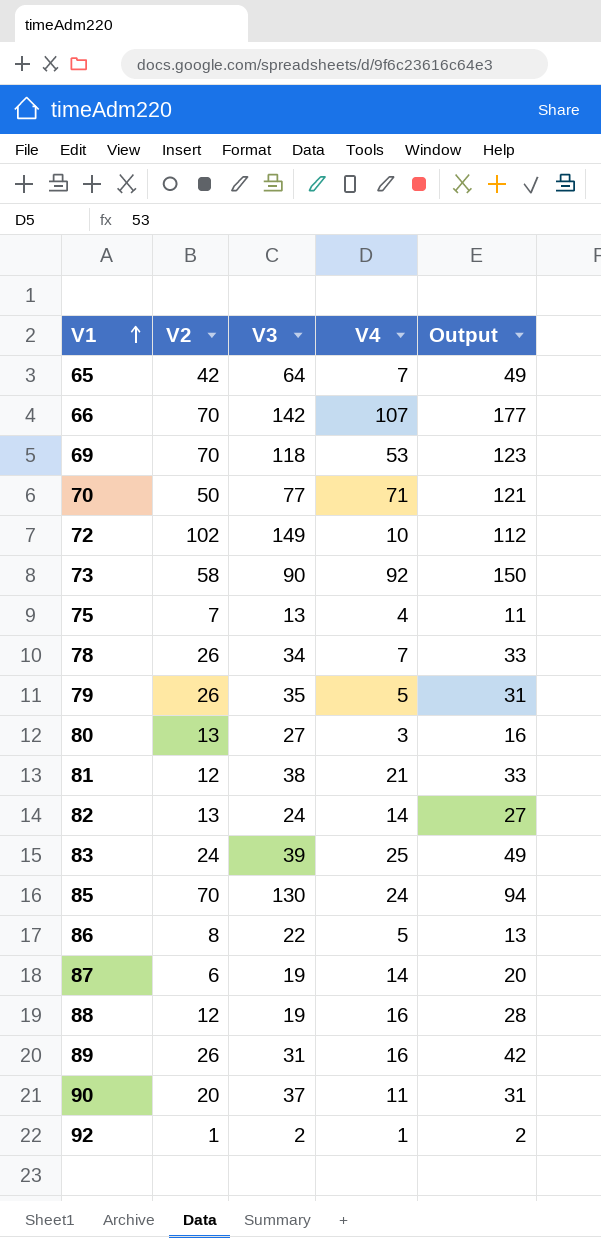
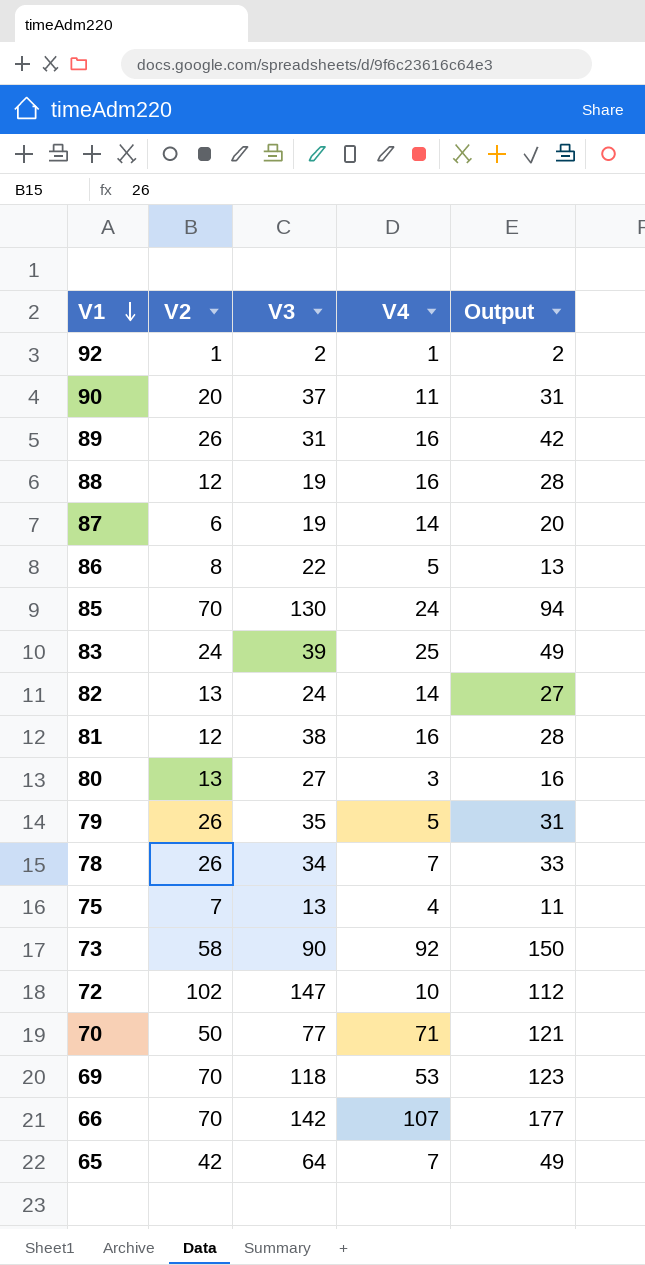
row order: V1 ascending -> V1 descending
81 | V4: 21 -> 16
81 | Output: 33 -> 28
72 | V3: 149 -> 147

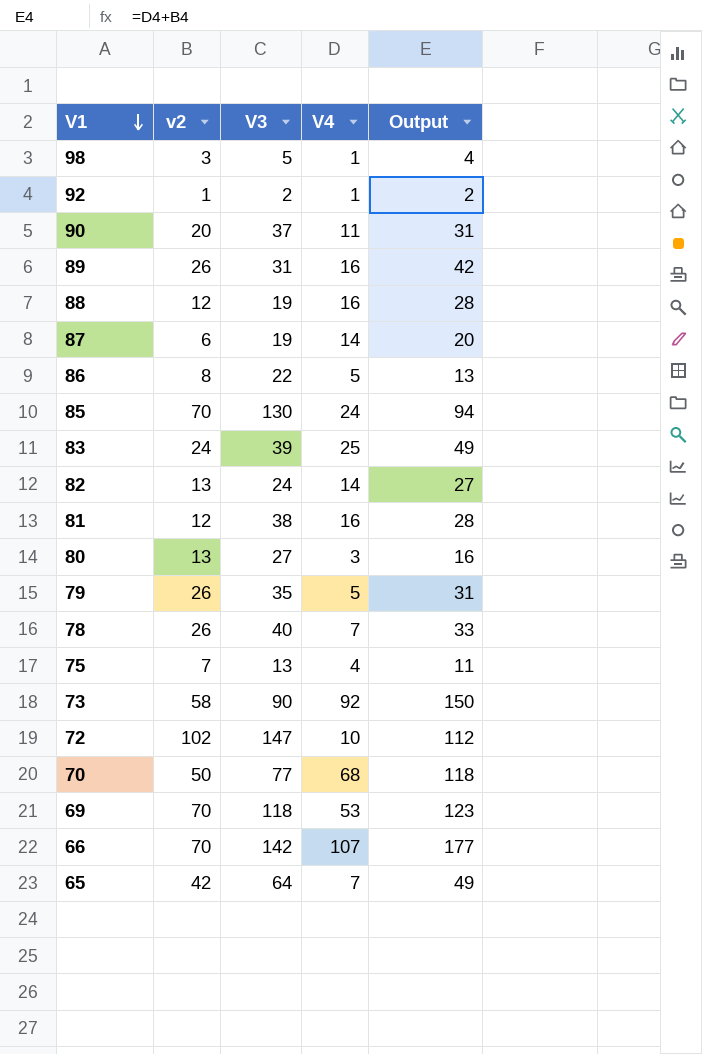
column name: V2 -> v2
row 98: none -> 3 | 5 | 1 | 4
78 | V3: 34 -> 40
70 | V4: 71 -> 68
70 | Output: 121 -> 118

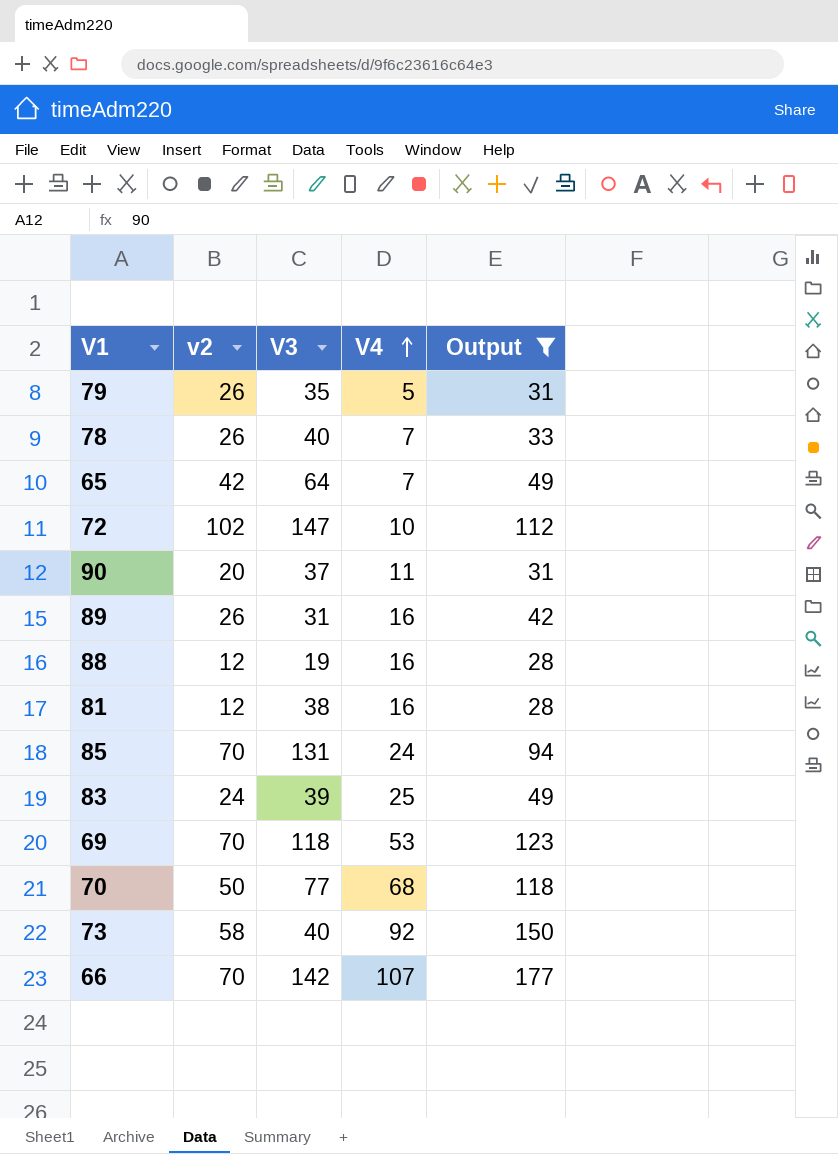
filter: none -> Output >= 28
row order: V1 descending -> V4 ascending
85 | V3: 130 -> 131
73 | V3: 90 -> 40

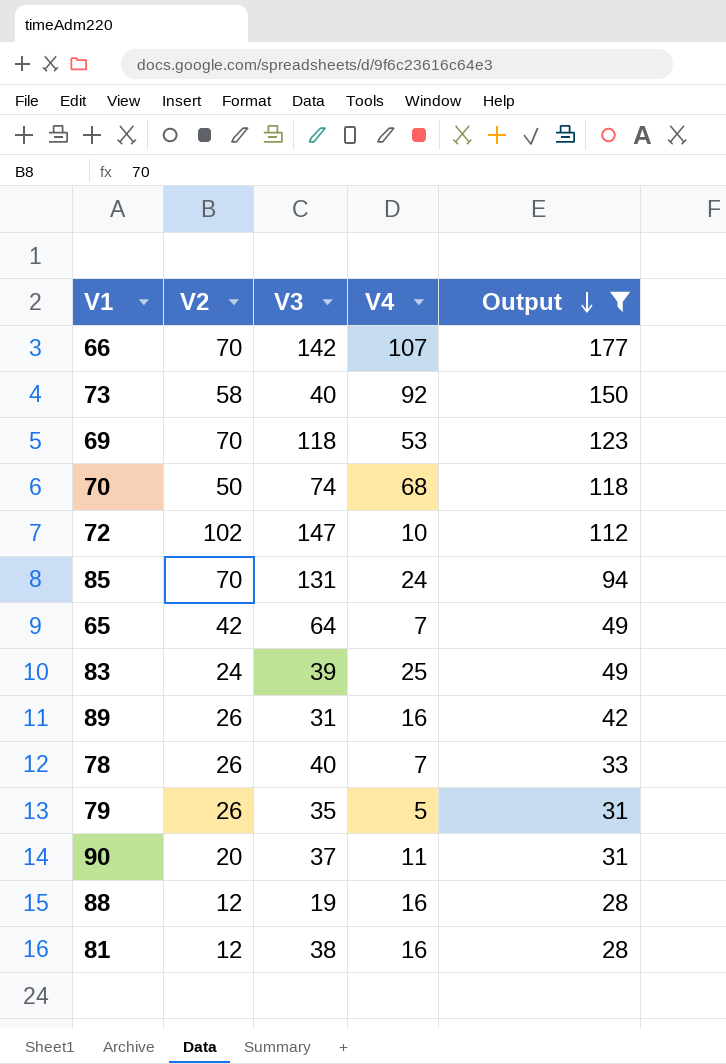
row order: V4 ascending -> Output descending
column name: v2 -> V2
70 | V3: 77 -> 74

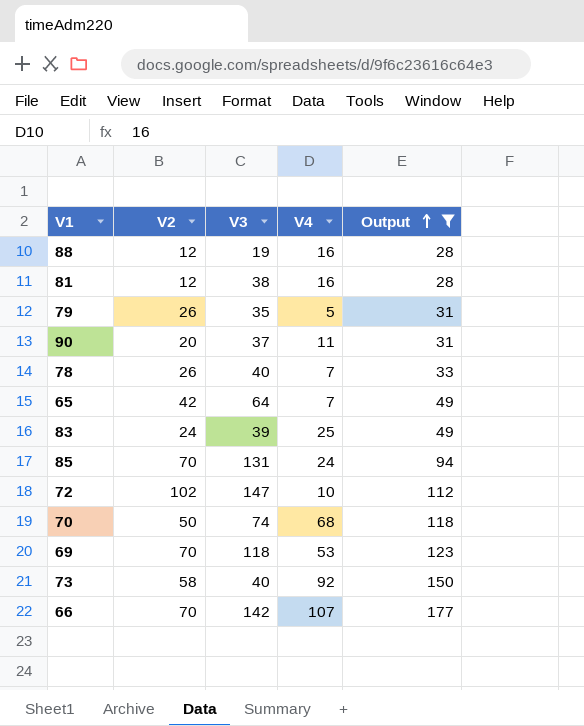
row order: Output descending -> Output ascending
row 89: 26 | 31 | 16 | 42 -> none

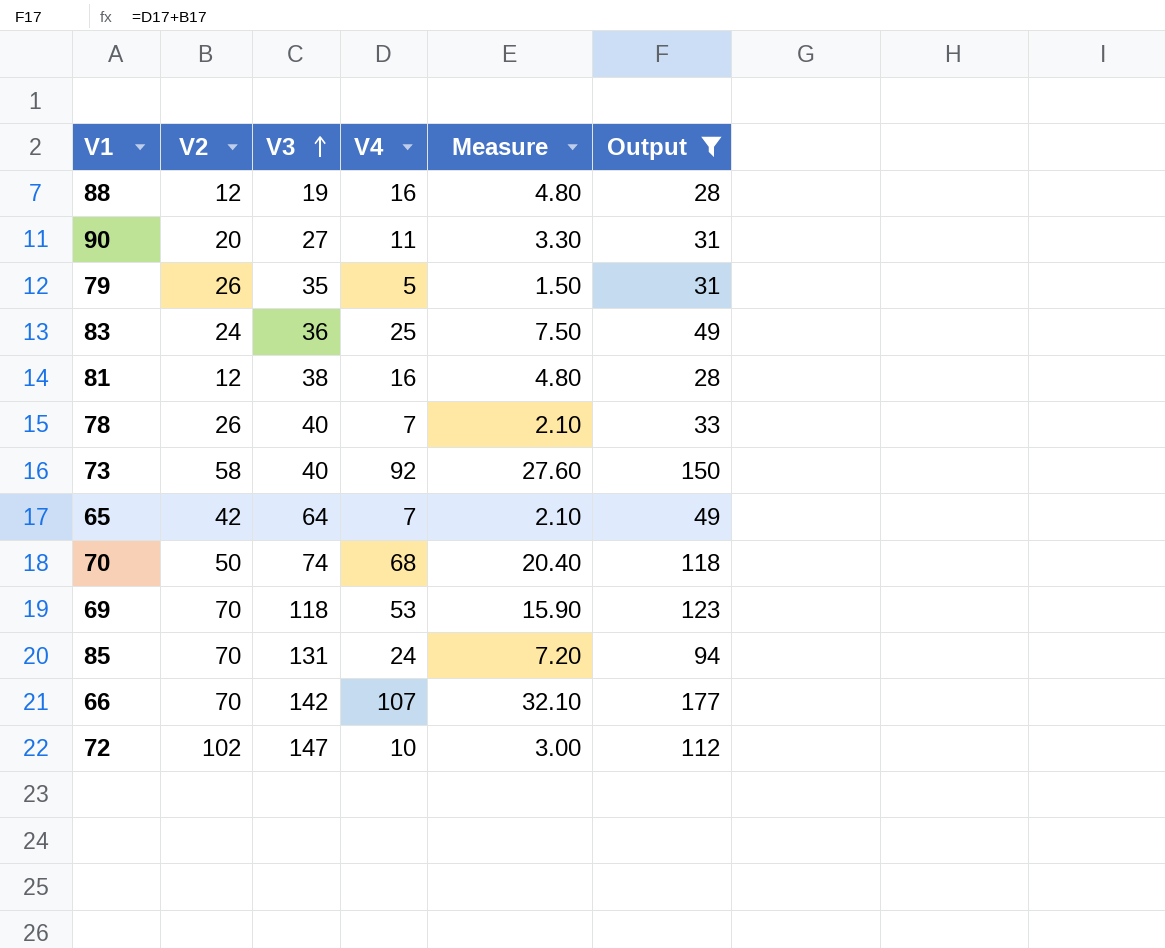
row order: Output ascending -> V3 ascending
column Measure | formula: none -> [V4] * 0.3
90 | V3: 37 -> 27
83 | V3: 39 -> 36

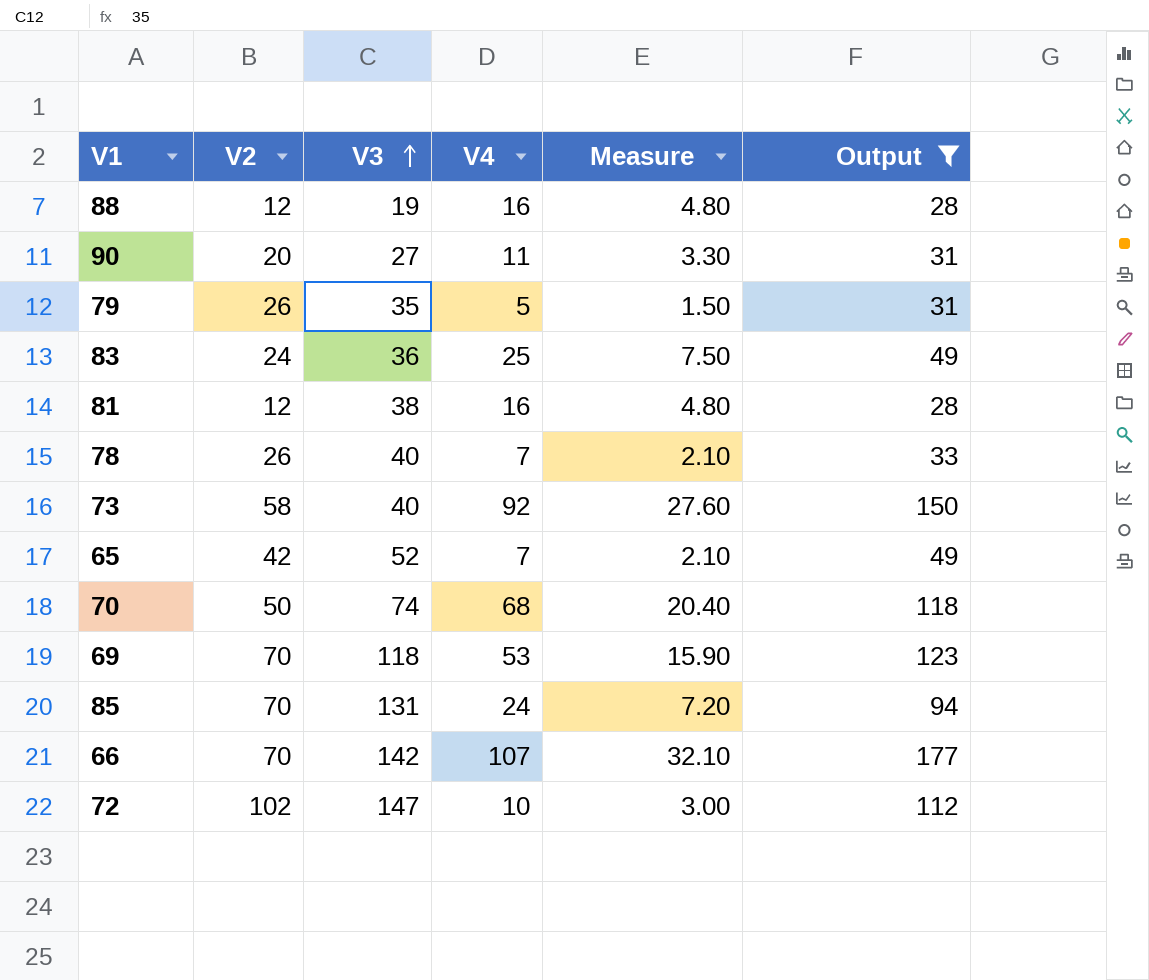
65 | V3: 64 -> 52

